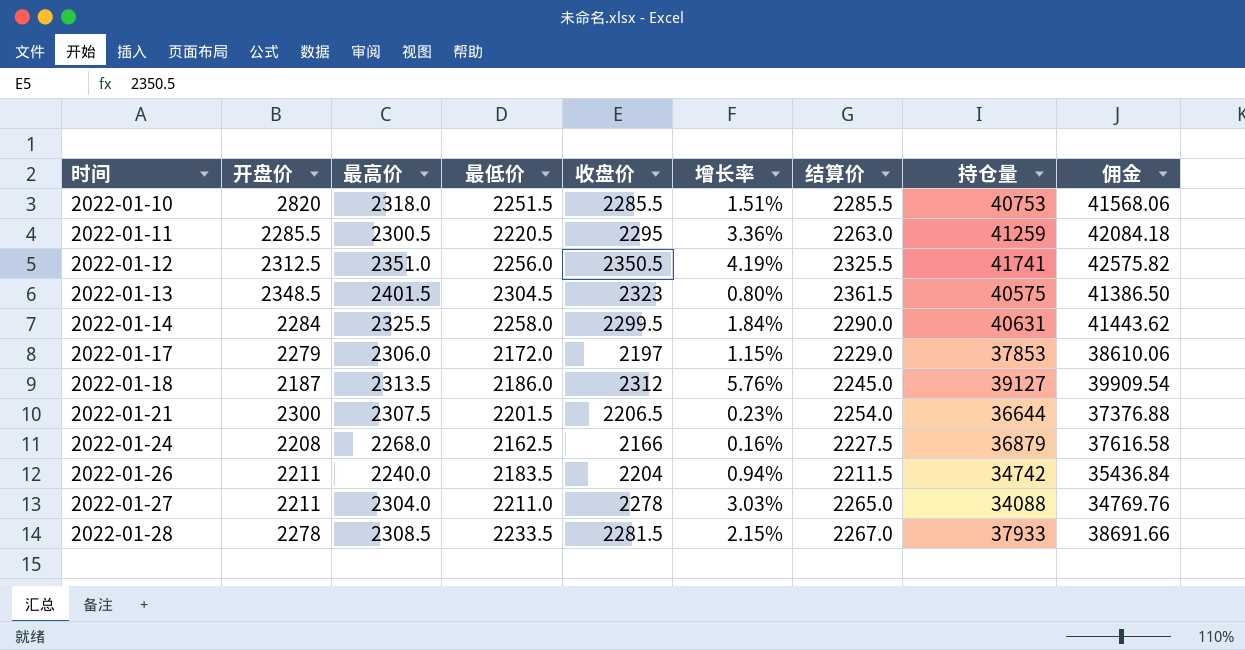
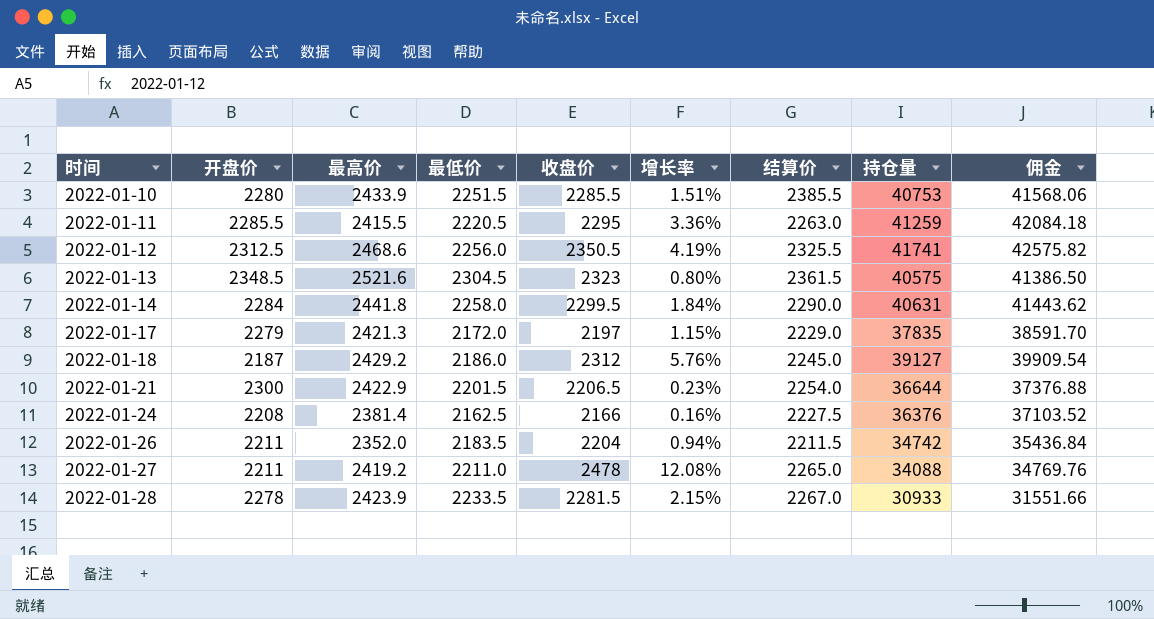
2022-01-10 | 开盘价: 2820 -> 2280
2022-01-10 | 最高价: 2318.0 -> 2433.9
2022-01-10 | 结算价: 2285.5 -> 2385.5
2022-01-11 | 最高价: 2300.5 -> 2415.5
2022-01-12 | 最高价: 2351.0 -> 2468.6
2022-01-13 | 最高价: 2401.5 -> 2521.6
2022-01-14 | 最高价: 2325.5 -> 2441.8
2022-01-17 | 最高价: 2306.0 -> 2421.3
2022-01-17 | 持仓量: 37853 -> 37835
2022-01-17 | 佣金: 38610.06 -> 38591.70
2022-01-18 | 最高价: 2313.5 -> 2429.2
2022-01-21 | 最高价: 2307.5 -> 2422.9
2022-01-24 | 最高价: 2268.0 -> 2381.4
2022-01-24 | 持仓量: 36879 -> 36376
2022-01-24 | 佣金: 37616.58 -> 37103.52
2022-01-26 | 最高价: 2240.0 -> 2352.0
2022-01-27 | 最高价: 2304.0 -> 2419.2
2022-01-27 | 收盘价: 2278 -> 2478
2022-01-27 | 增长率: 3.03% -> 12.08%
2022-01-28 | 最高价: 2308.5 -> 2423.9
2022-01-28 | 持仓量: 37933 -> 30933
2022-01-28 | 佣金: 38691.66 -> 31551.66

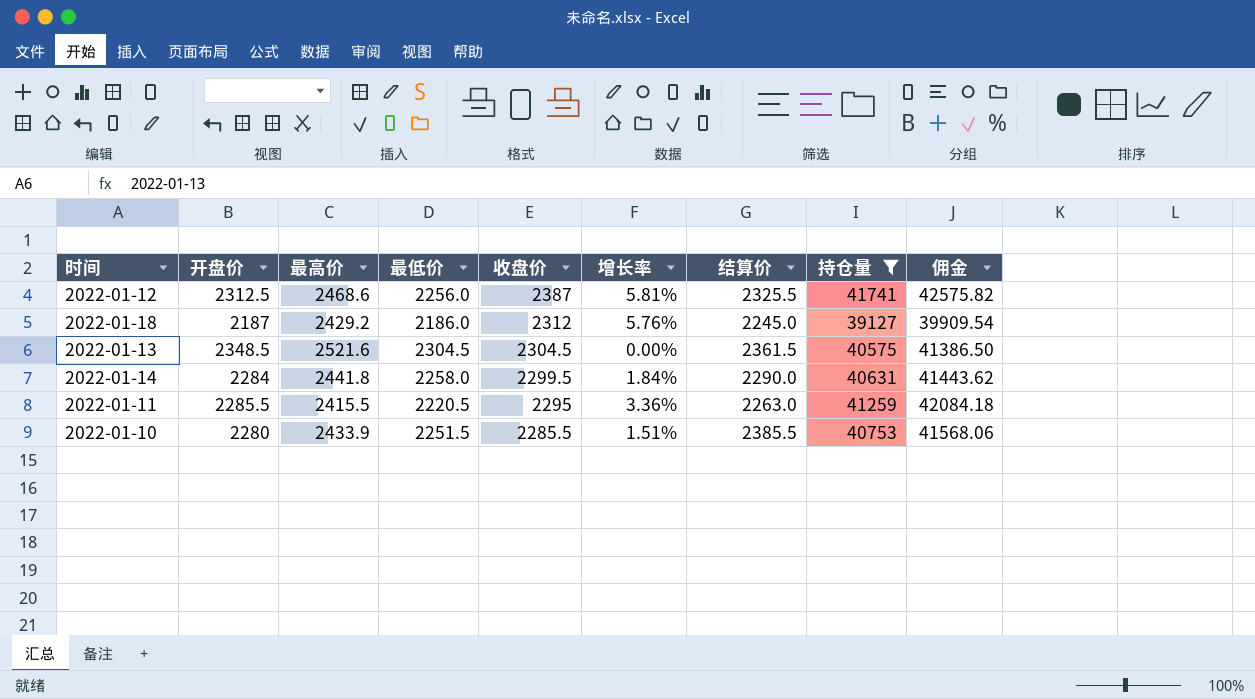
filter: none -> 持仓量 >= 39127
row order: 时间 ascending -> 收盘价 descending
2022-01-12 | 收盘价: 2350.5 -> 2387
2022-01-12 | 增长率: 4.19% -> 5.81%
2022-01-13 | 收盘价: 2323 -> 2304.5
2022-01-13 | 增长率: 0.80% -> 0.00%

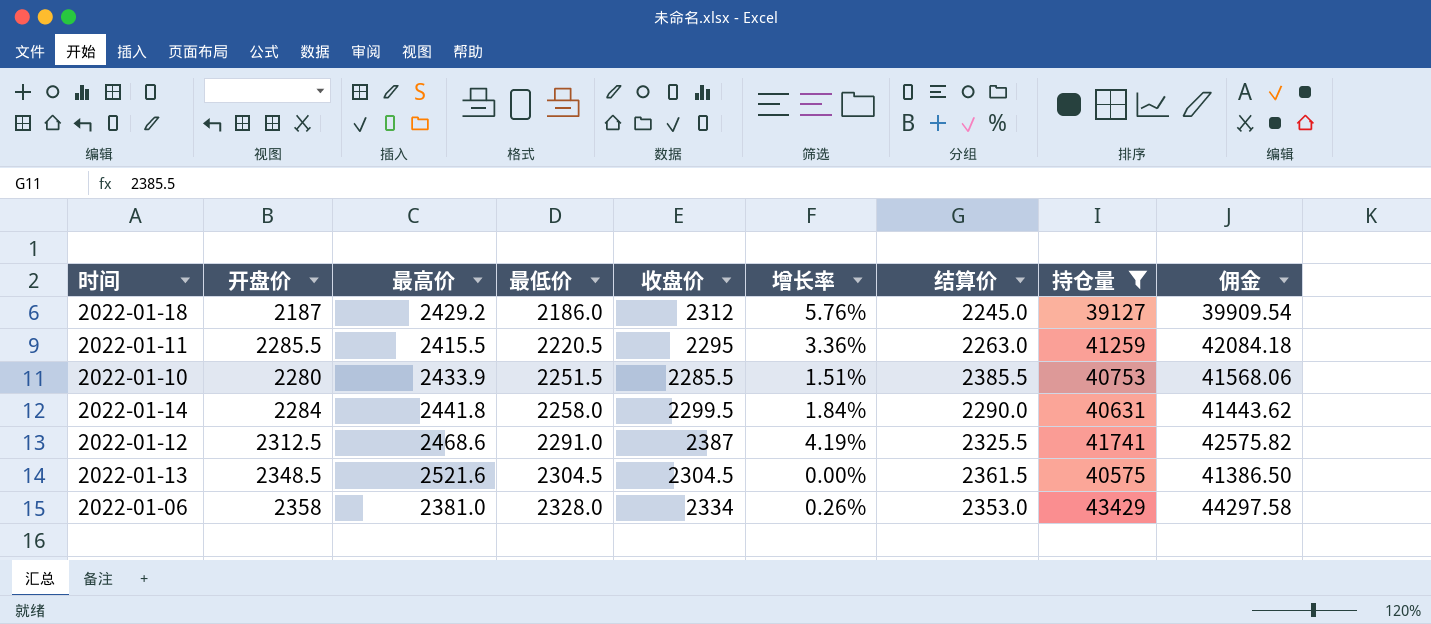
row order: 收盘价 descending -> 最低价 ascending
2022-01-12 | 最低价: 2256.0 -> 2291.0
2022-01-12 | 增长率: 5.81% -> 4.19%
row 2022-01-06: none -> 2358 | 2381.0 | 2328.0 | 2334 | 0.26% | 2353.0 | 43429 | 44297.58

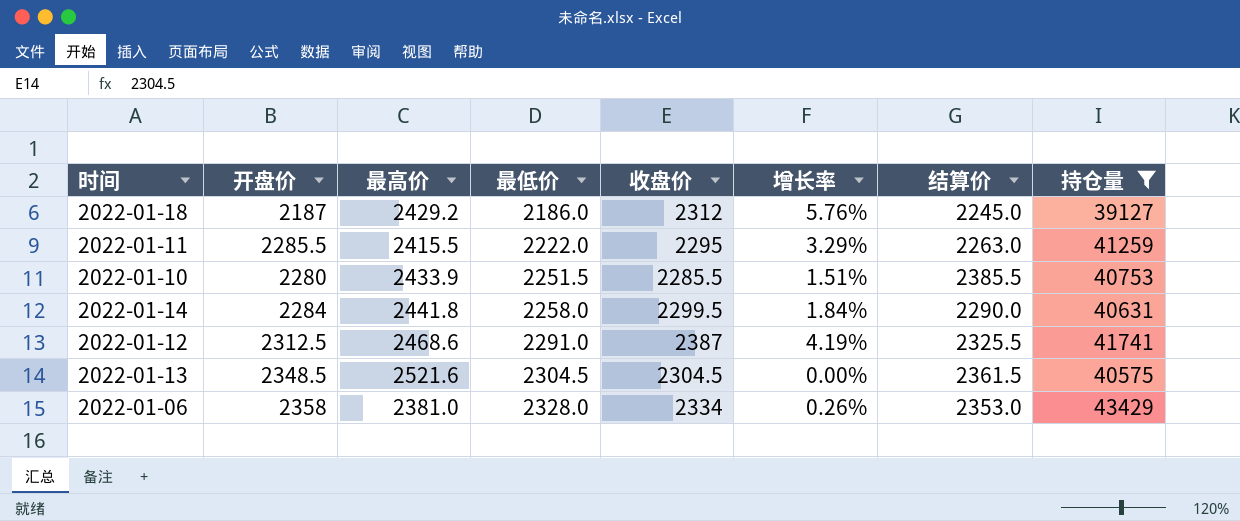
column 佣金 | formula: [持仓量] * 1.02 -> none
2022-01-11 | 最低价: 2220.5 -> 2222.0
2022-01-11 | 增长率: 3.36% -> 3.29%

